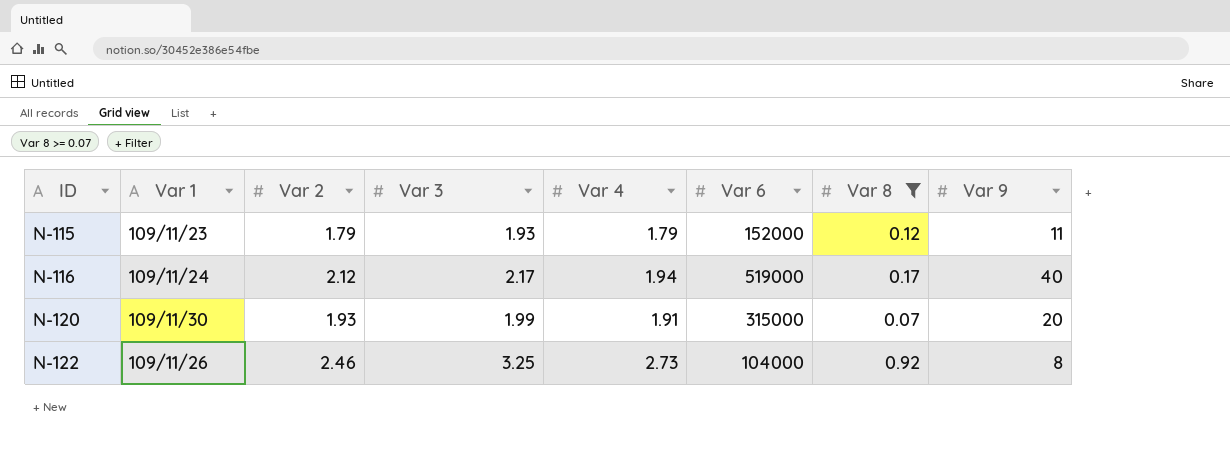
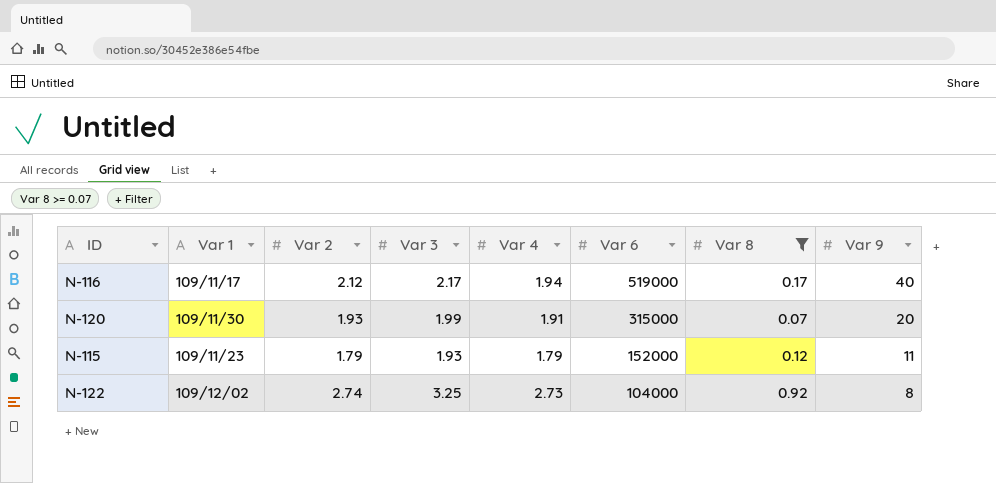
row order: ID ascending -> Var 6 descending
N-116 | Var 1: 109/11/24 -> 109/11/17
N-122 | Var 1: 109/11/26 -> 109/12/02
N-122 | Var 2: 2.46 -> 2.74

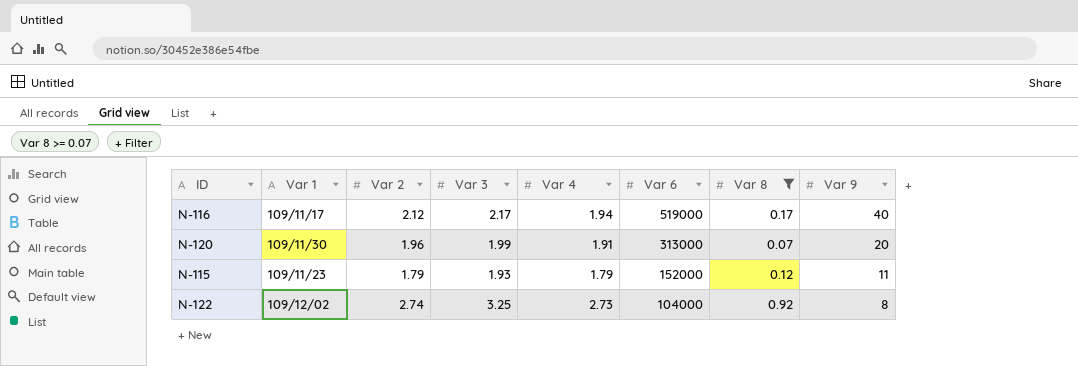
N-120 | Var 2: 1.93 -> 1.96
N-120 | Var 6: 315000 -> 313000

